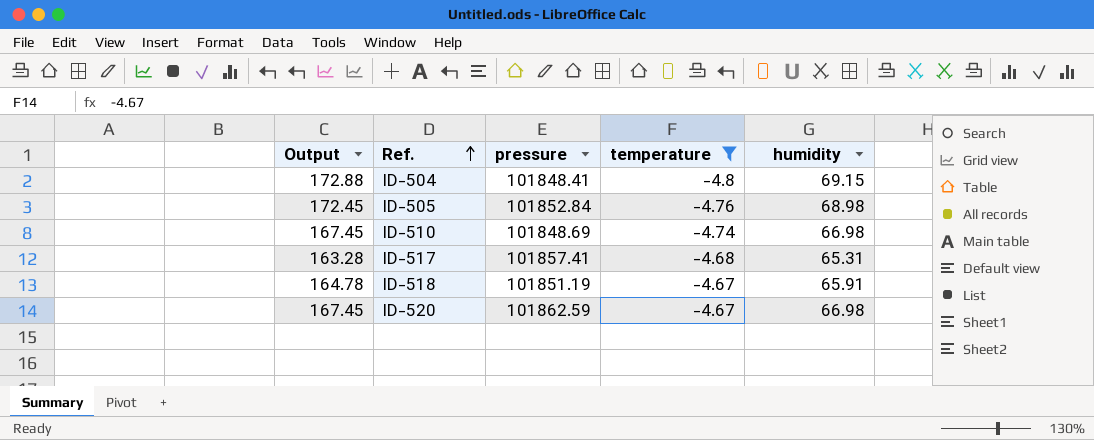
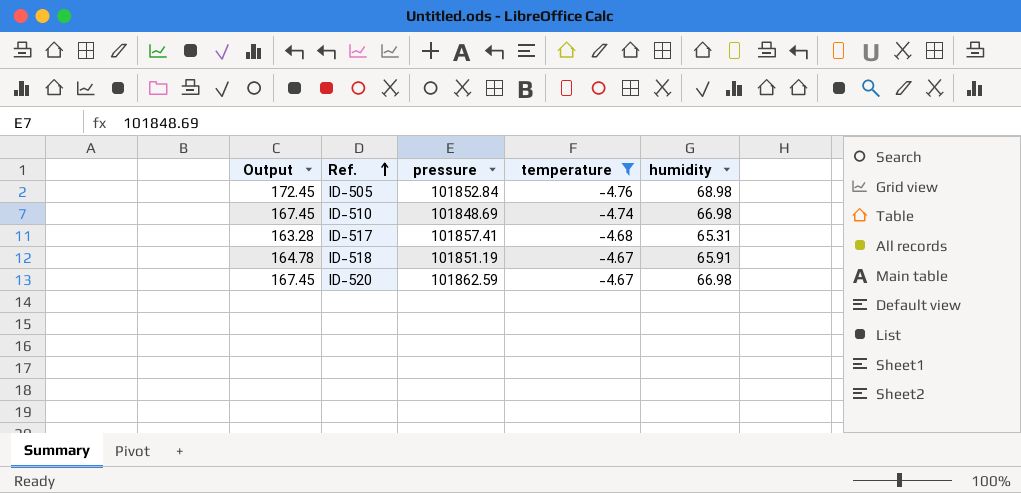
row ID-504: 172.88 | 101848.41 | -4.8 | 69.15 -> none

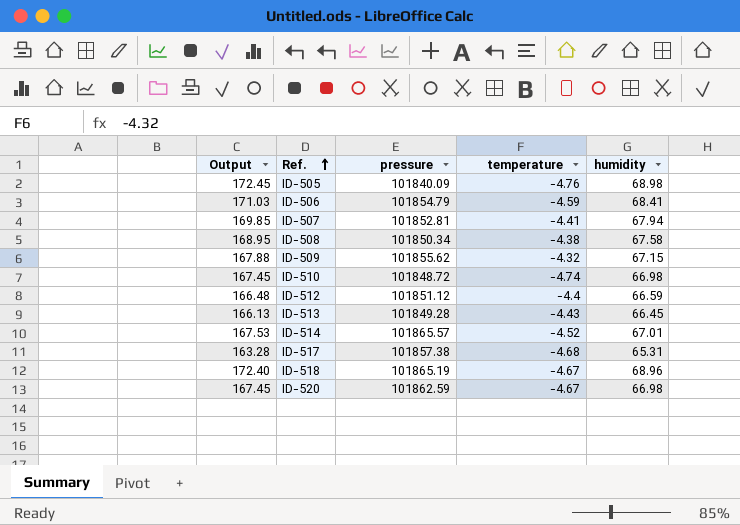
filter: temperature <= -4.67 -> none
ID-505 | pressure: 101852.84 -> 101840.09
ID-510 | pressure: 101848.69 -> 101848.72
ID-517 | pressure: 101857.41 -> 101857.38
ID-518 | Output: 164.78 -> 172.40
ID-518 | pressure: 101851.19 -> 101865.19
ID-518 | humidity: 65.91 -> 68.96

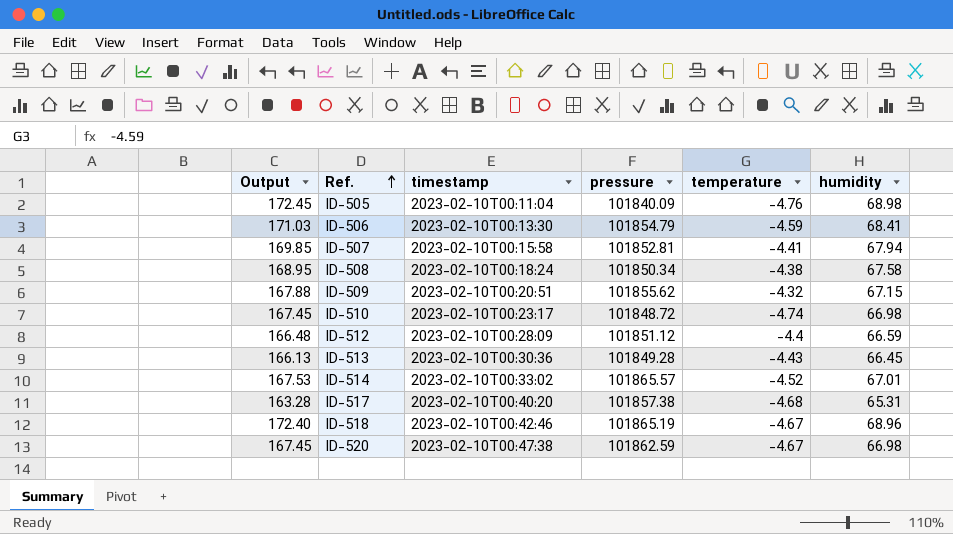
column timestamp | position: none -> 3

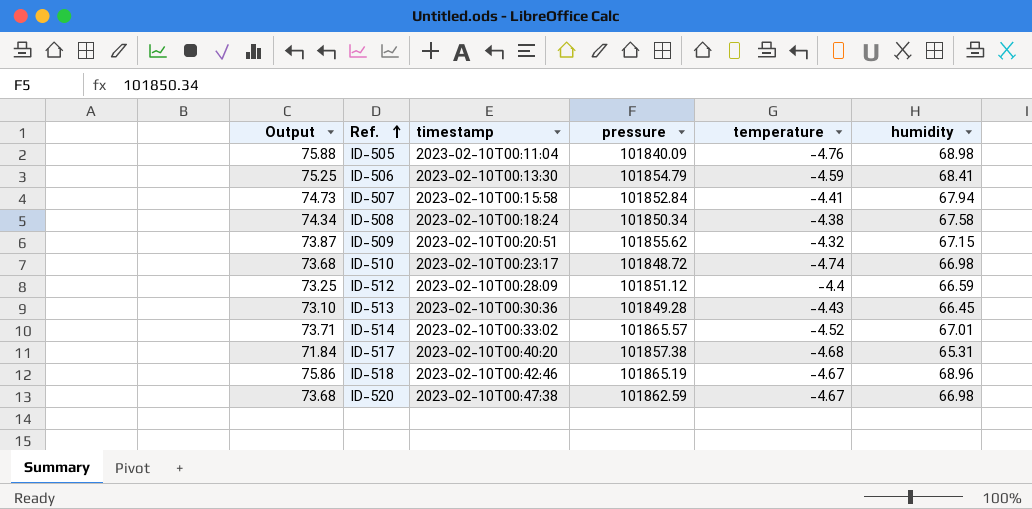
column Output | formula: [humidity] * 2.5 -> [humidity] * 1.1
ID-507 | pressure: 101852.81 -> 101852.84

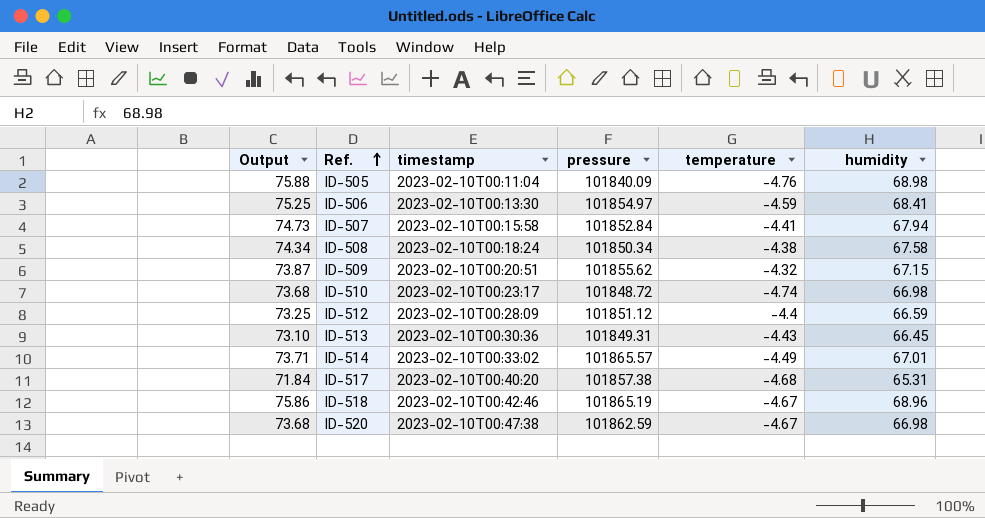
ID-506 | pressure: 101854.79 -> 101854.97
ID-513 | pressure: 101849.28 -> 101849.31
ID-514 | temperature: -4.52 -> -4.49

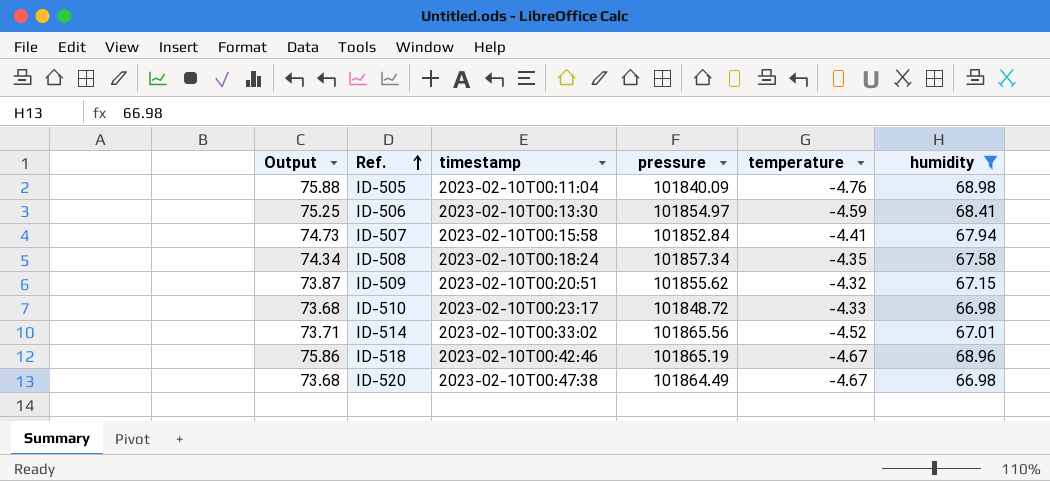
filter: none -> humidity >= 66.98
ID-508 | pressure: 101850.34 -> 101857.34
ID-508 | temperature: -4.38 -> -4.35
ID-510 | temperature: -4.74 -> -4.33
ID-514 | pressure: 101865.57 -> 101865.56
ID-514 | temperature: -4.49 -> -4.52
ID-520 | pressure: 101862.59 -> 101864.49

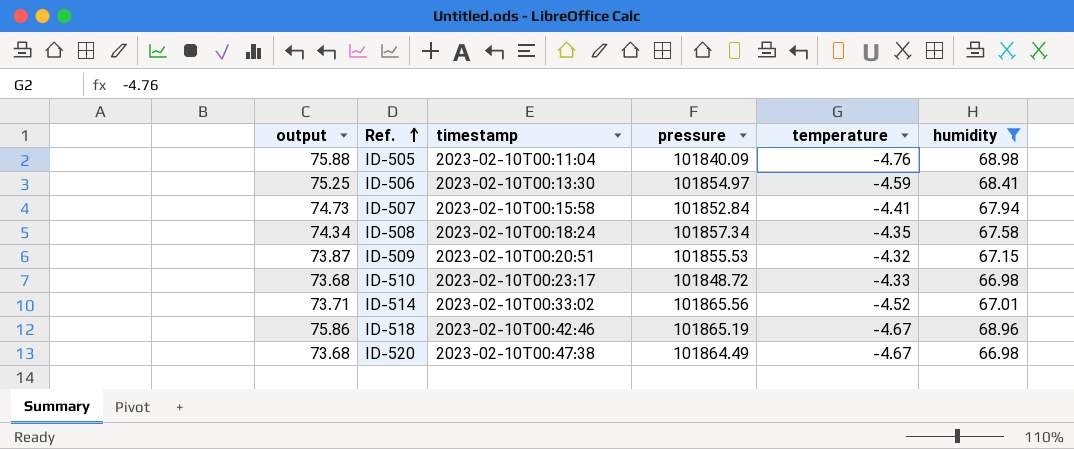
column name: Output -> output
ID-509 | pressure: 101855.62 -> 101855.53

